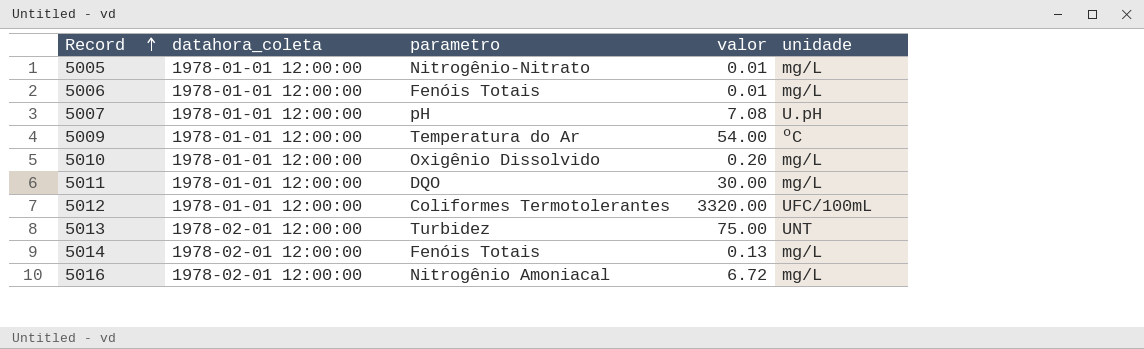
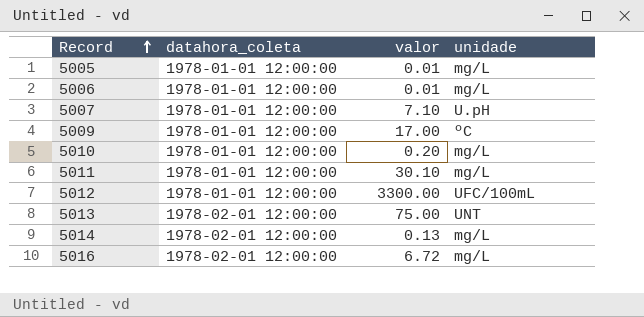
column parametro | position: 3 -> none
5007 | valor: 7.08 -> 7.10
5009 | valor: 54.00 -> 17.00
5011 | valor: 30.00 -> 30.10
5012 | valor: 3320.00 -> 3300.00

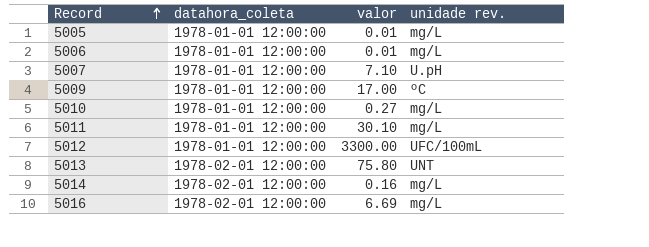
column name: unidade -> unidade rev.
5010 | valor: 0.20 -> 0.27
5013 | valor: 75.00 -> 75.80
5014 | valor: 0.13 -> 0.16
5016 | valor: 6.72 -> 6.69

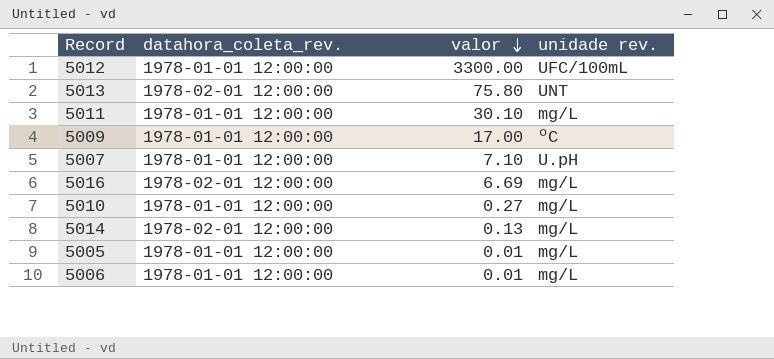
row order: Record ascending -> valor descending
column name: datahora_coleta -> datahora_coleta_rev.
5014 | valor: 0.16 -> 0.13

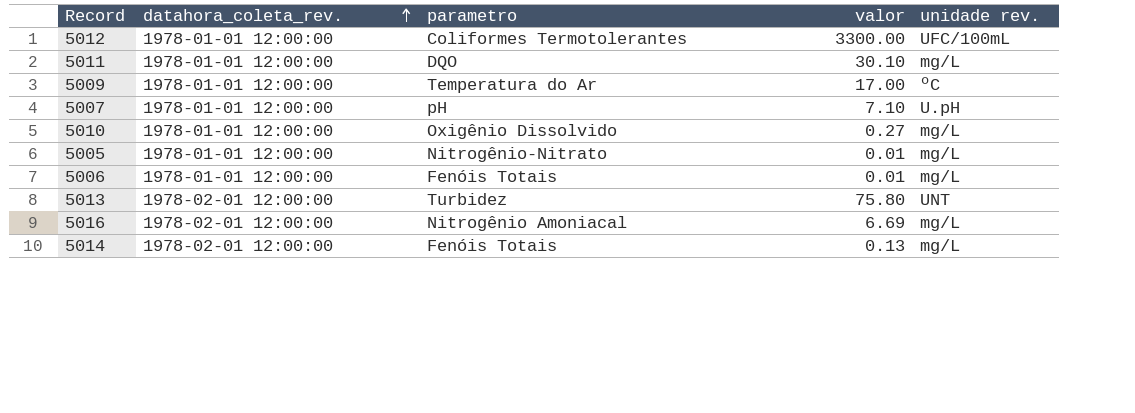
row order: valor descending -> datahora_coleta_rev. ascending
column parametro | position: none -> 3

